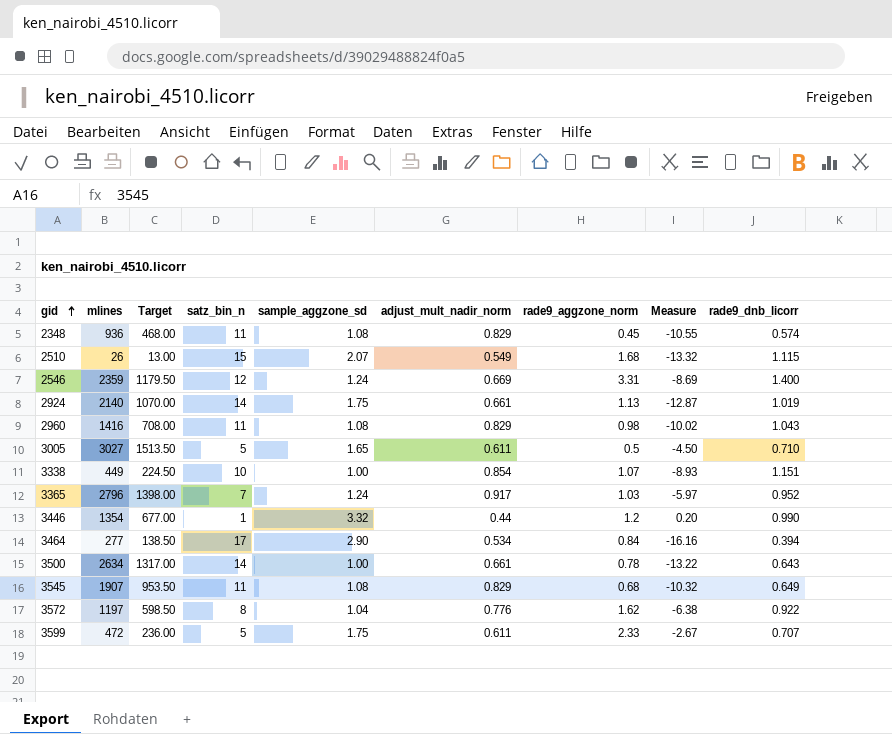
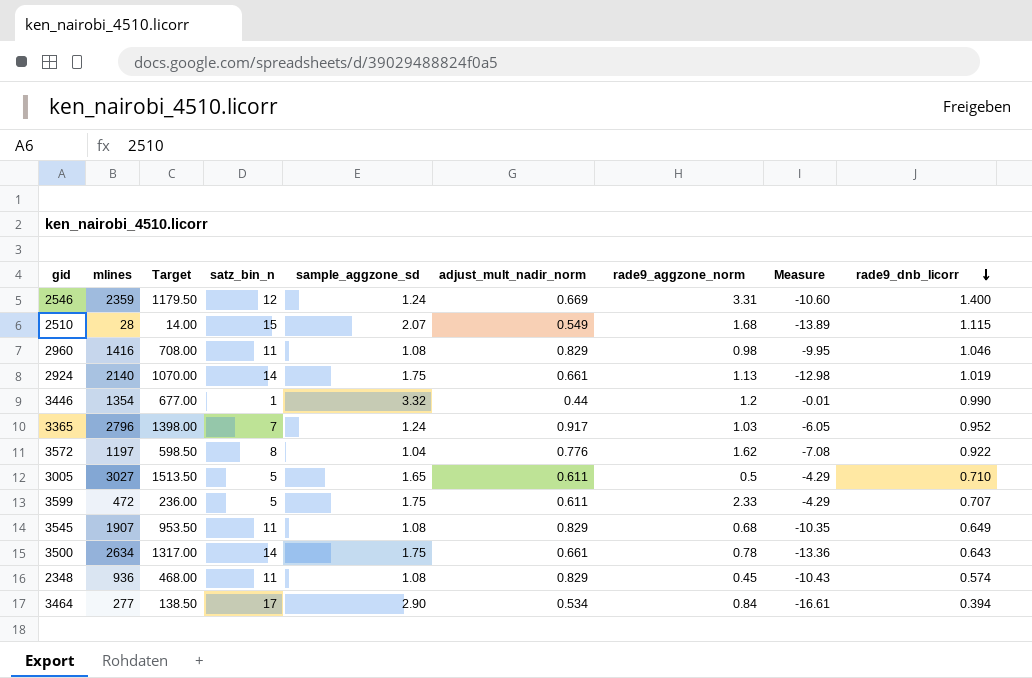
row order: gid ascending -> rade9_dnb_licorr descending
column Measure | formula: [rade9_aggzone_norm] - [satz_bin_n] -> [rade9_dnb_licorr] - [satz_bin_n]
row 3338: 449 | 224.50 | 10 | 1.00 | 0.854 | 1.07 | -8.93 | 1.151 -> none
2510 | mlines: 26 -> 28
2510 | Target: 13.00 -> 14.00
2960 | rade9_dnb_licorr: 1.043 -> 1.046
3500 | sample_aggzone_sd: 1.00 -> 1.75

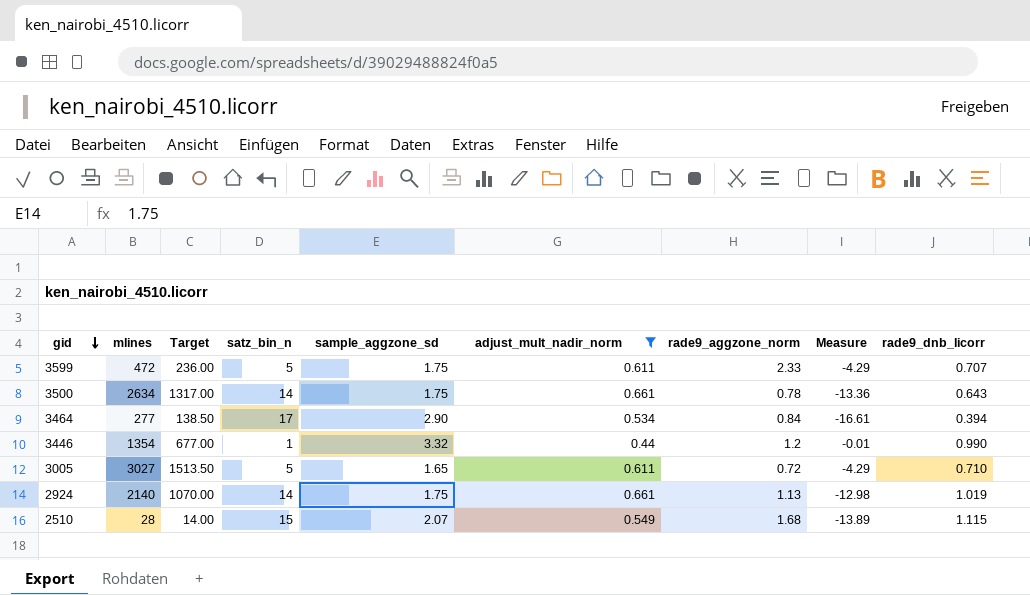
filter: none -> adjust_mult_nadir_norm <= 0.661
row order: rade9_dnb_licorr descending -> gid descending
3005 | rade9_aggzone_norm: 0.5 -> 0.72

